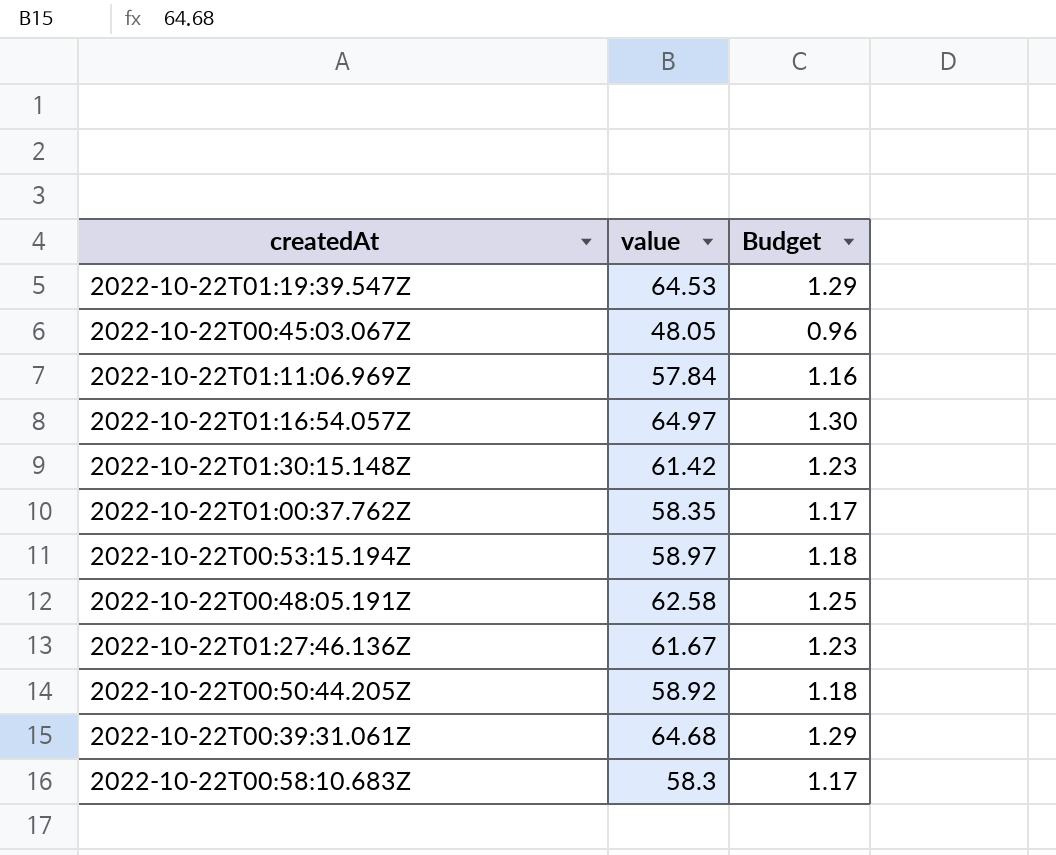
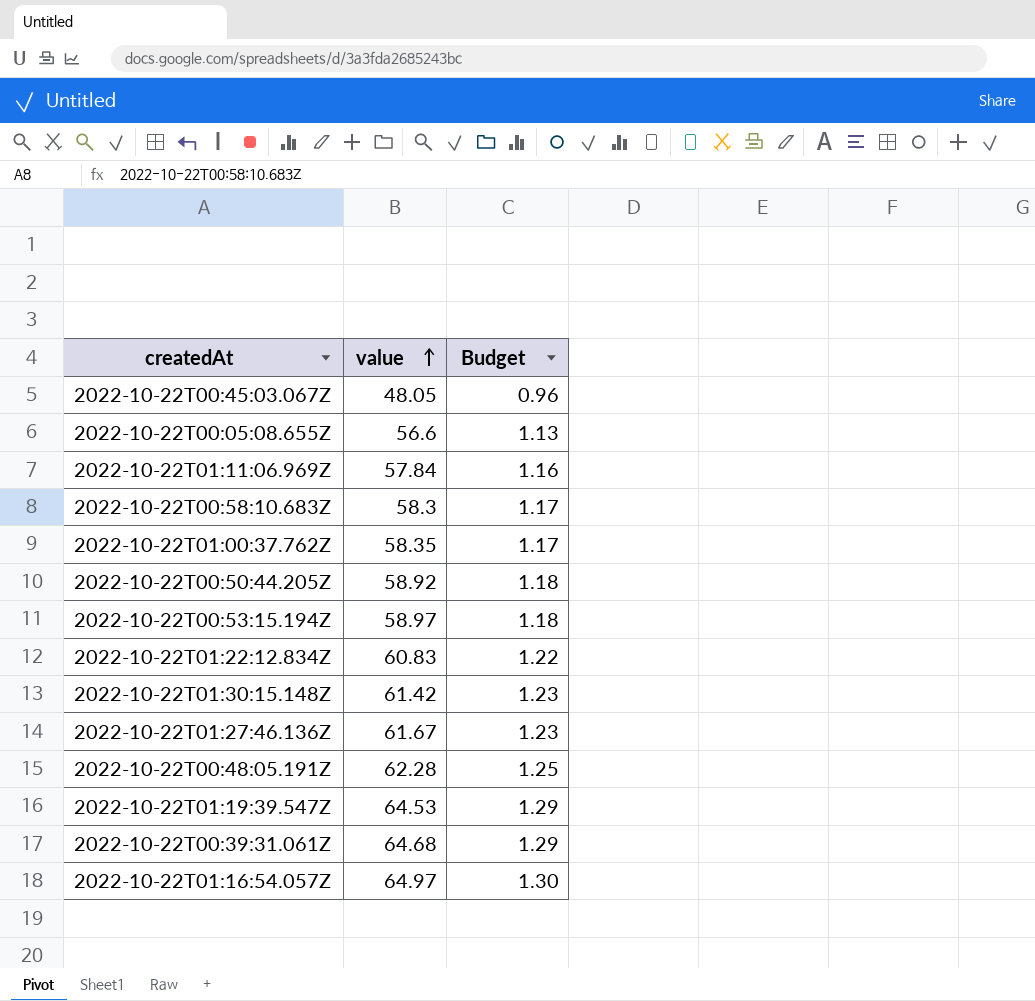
row order: none -> value ascending
row 2022-10-22T00:05:08.655Z: none -> 56.6 | 1.13
row 2022-10-22T01:22:12.834Z: none -> 60.83 | 1.22
2022-10-22T00:48:05.191Z | value: 62.58 -> 62.28

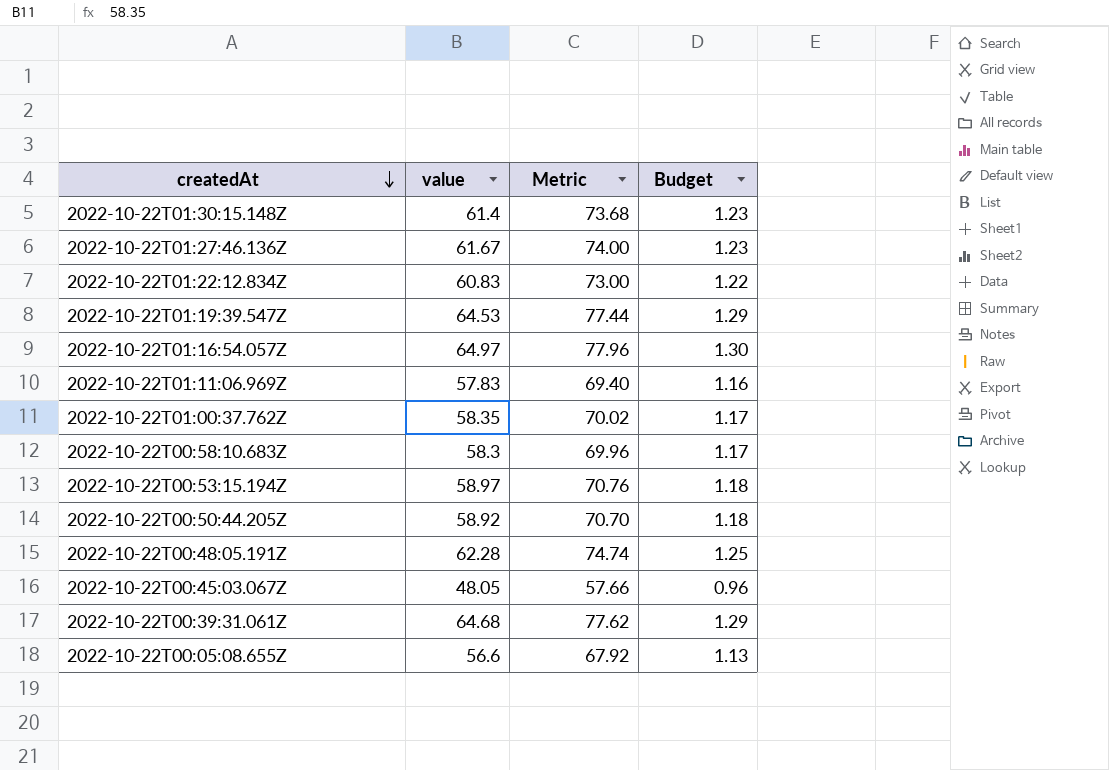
row order: value ascending -> createdAt descending
column Metric | formula: none -> [value] * 1.2
2022-10-22T01:30:15.148Z | value: 61.42 -> 61.4
2022-10-22T01:11:06.969Z | value: 57.84 -> 57.83

